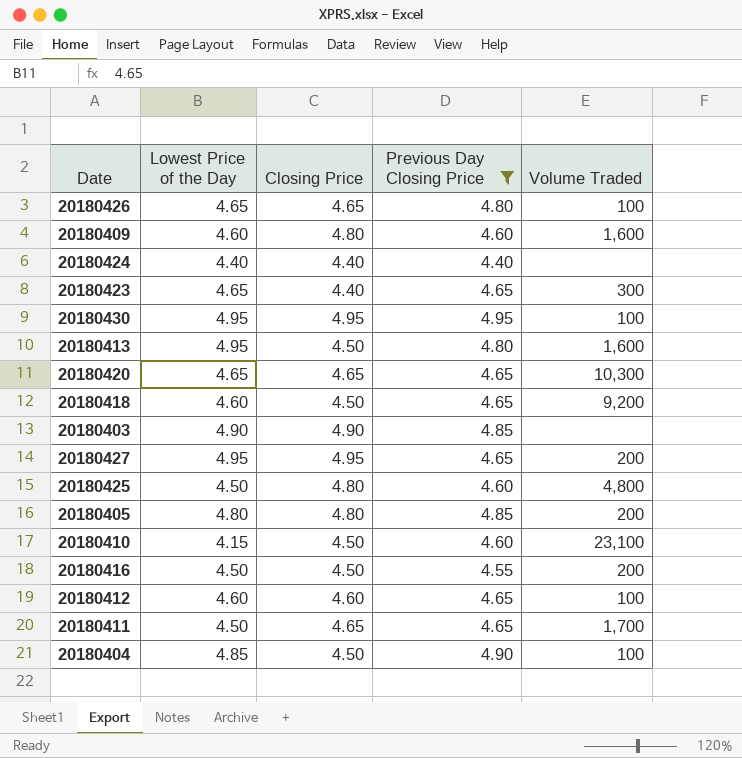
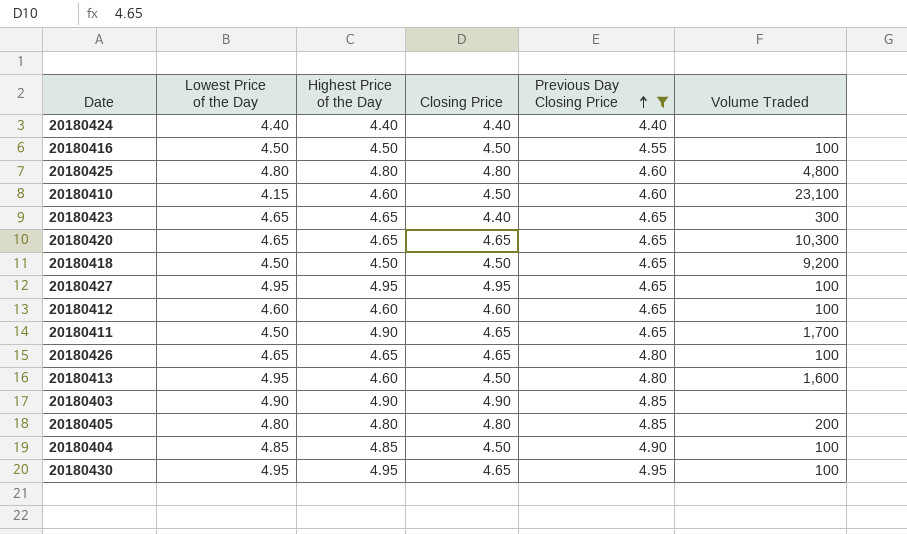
row order: none -> Previous Day Closing Price ascending
column Highest Price of the Day | position: none -> 3
row 20180409: 4.60 | 4.80 | 4.60 | 1,600 -> none
20180416 | Volume Traded: 200 -> 100
20180425 | Lowest Price of the Day: 4.50 -> 4.80
20180418 | Lowest Price of the Day: 4.60 -> 4.50
20180427 | Volume Traded: 200 -> 100
20180430 | Closing Price: 4.95 -> 4.65

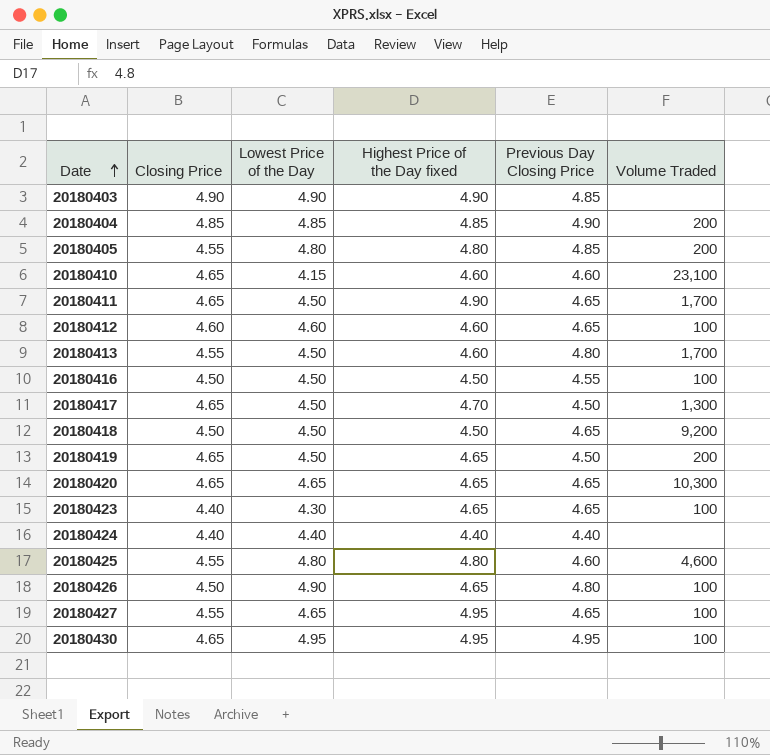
filter: Previous Day Closing Price != 4.50 -> none
row order: Previous Day Closing Price ascending -> Date ascending
column Closing Price | position: 4 -> 2
column name: Highest Price of the Day -> Highest Price of the Day fixed
20180404 | Closing Price: 4.50 -> 4.85
20180404 | Volume Traded: 100 -> 200
20180405 | Closing Price: 4.80 -> 4.55
20180410 | Closing Price: 4.50 -> 4.65
20180413 | Closing Price: 4.50 -> 4.55
20180413 | Lowest Price of the Day: 4.95 -> 4.50
20180413 | Volume Traded: 1,600 -> 1,700
20180423 | Lowest Price of the Day: 4.65 -> 4.30
20180423 | Volume Traded: 300 -> 100
20180425 | Closing Price: 4.80 -> 4.55
20180425 | Volume Traded: 4,800 -> 4,600
20180426 | Closing Price: 4.65 -> 4.50
20180426 | Lowest Price of the Day: 4.65 -> 4.90
20180427 | Closing Price: 4.95 -> 4.55
20180427 | Lowest Price of the Day: 4.95 -> 4.65

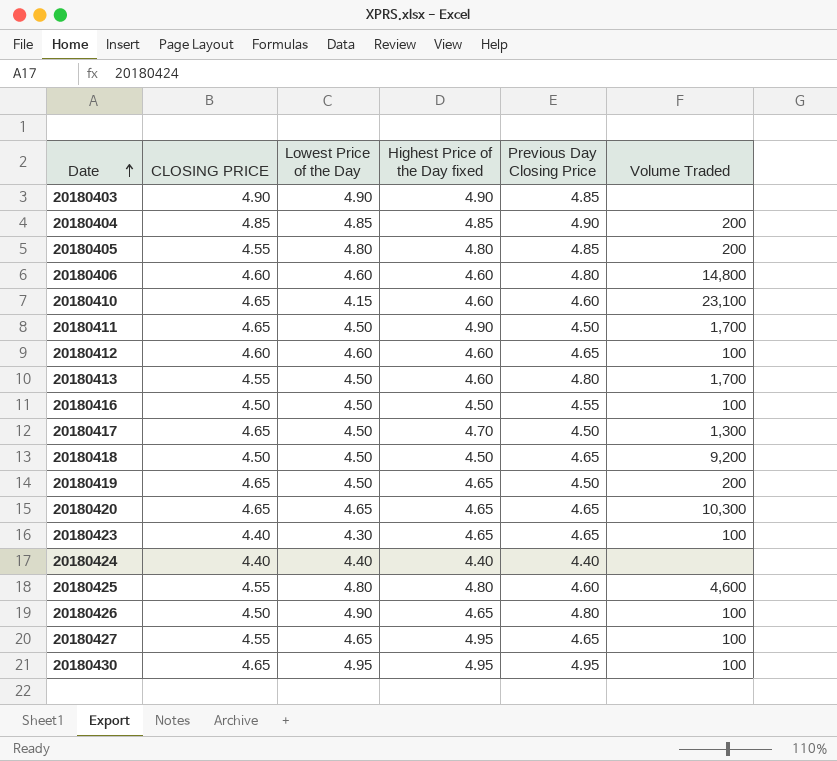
column name: Closing Price -> CLOSING PRICE
row 20180406: none -> 4.60 | 4.60 | 4.60 | 4.80 | 14,800
20180411 | Previous Day Closing Price: 4.65 -> 4.50

